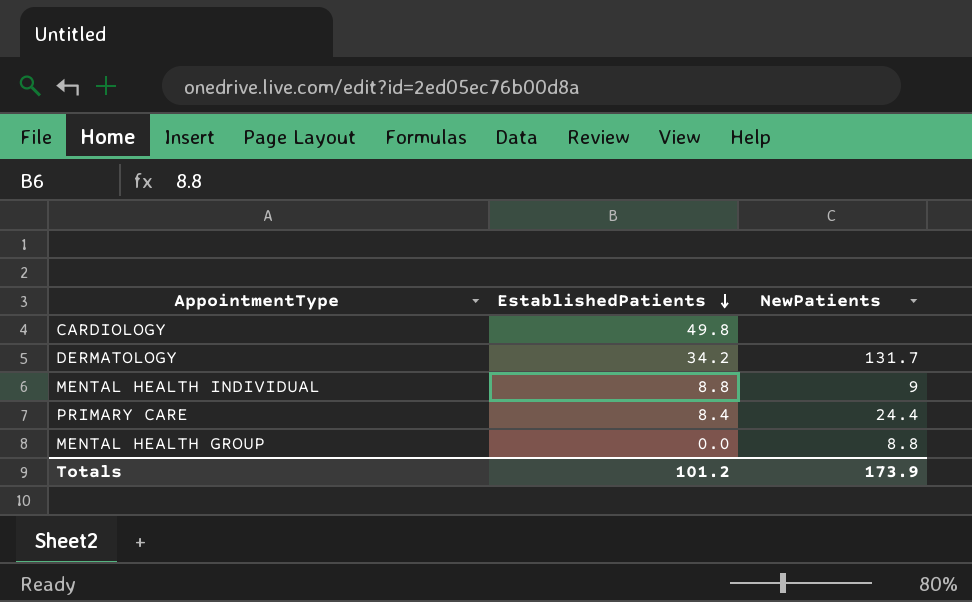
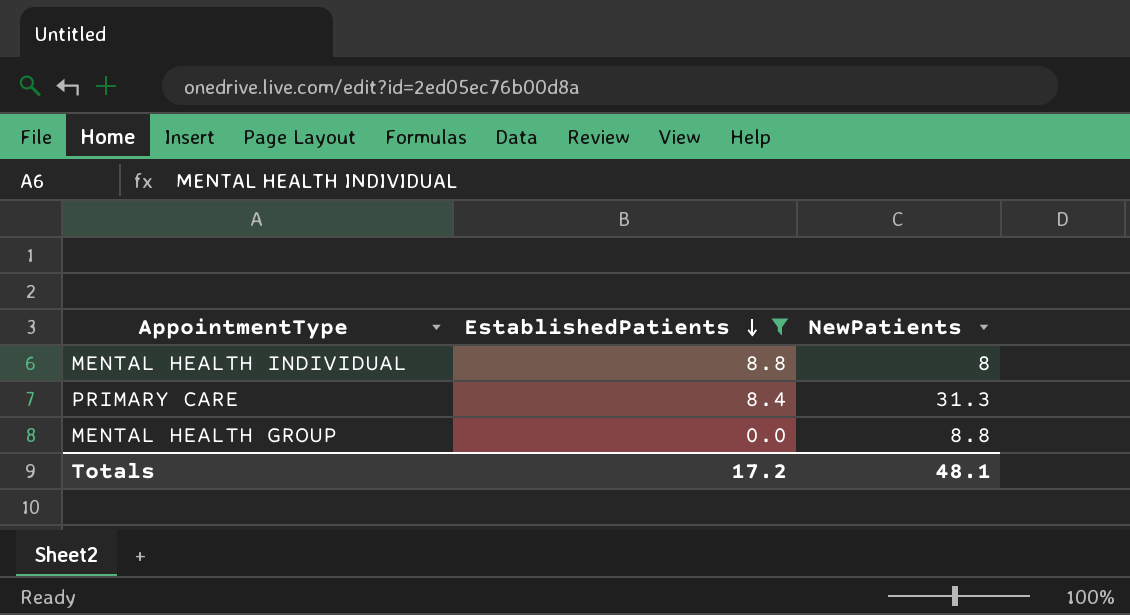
filter: none -> EstablishedPatients <= 8.8
MENTAL HEALTH INDIVIDUAL | NewPatients: 9 -> 8
PRIMARY CARE | NewPatients: 24.4 -> 31.3
Totals | EstablishedPatients: 101.2 -> 17.2
Totals | NewPatients: 173.9 -> 48.1

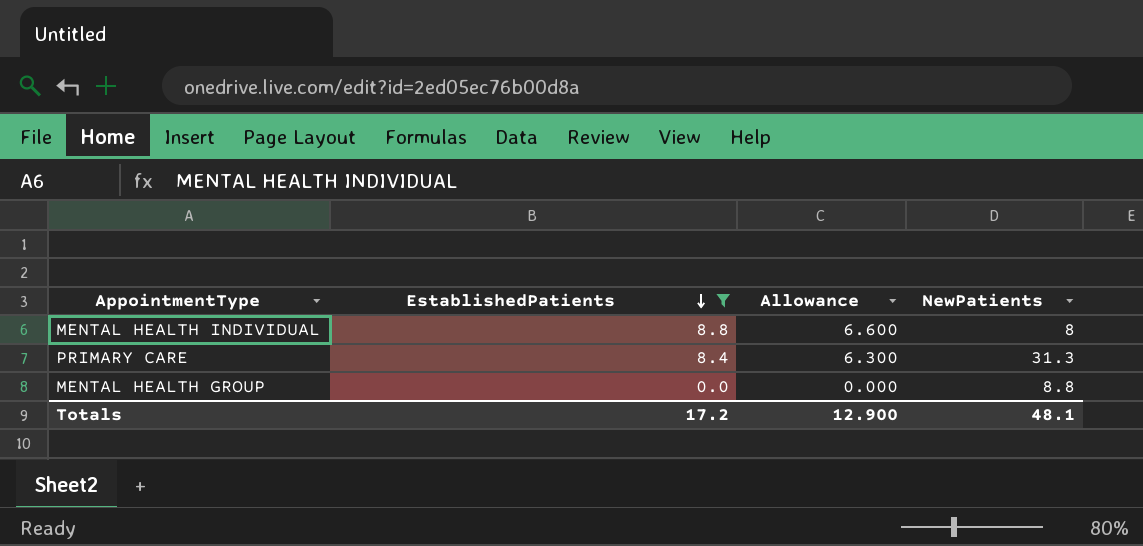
column Allowance | formula: none -> [EstablishedPatients] * 0.75

